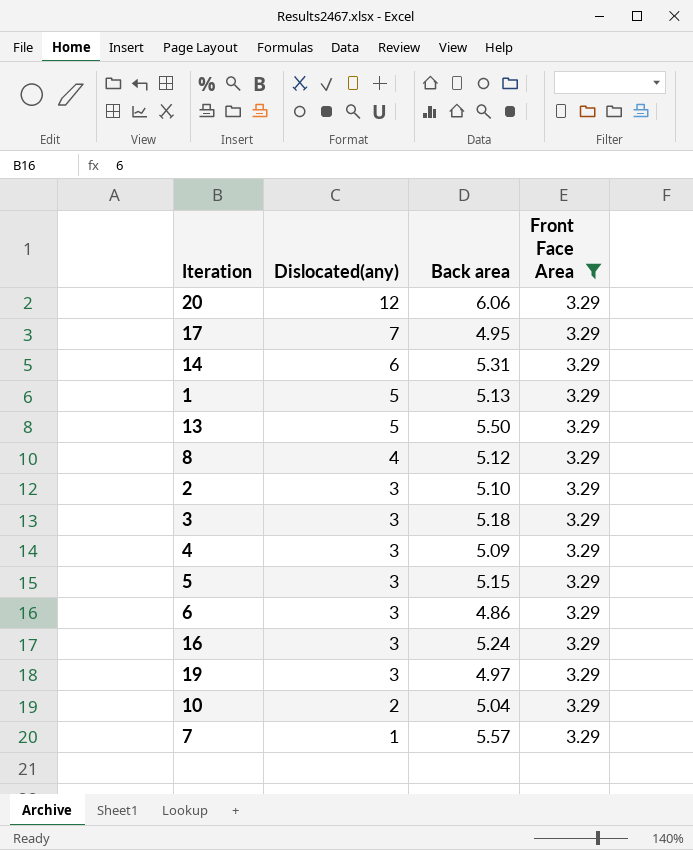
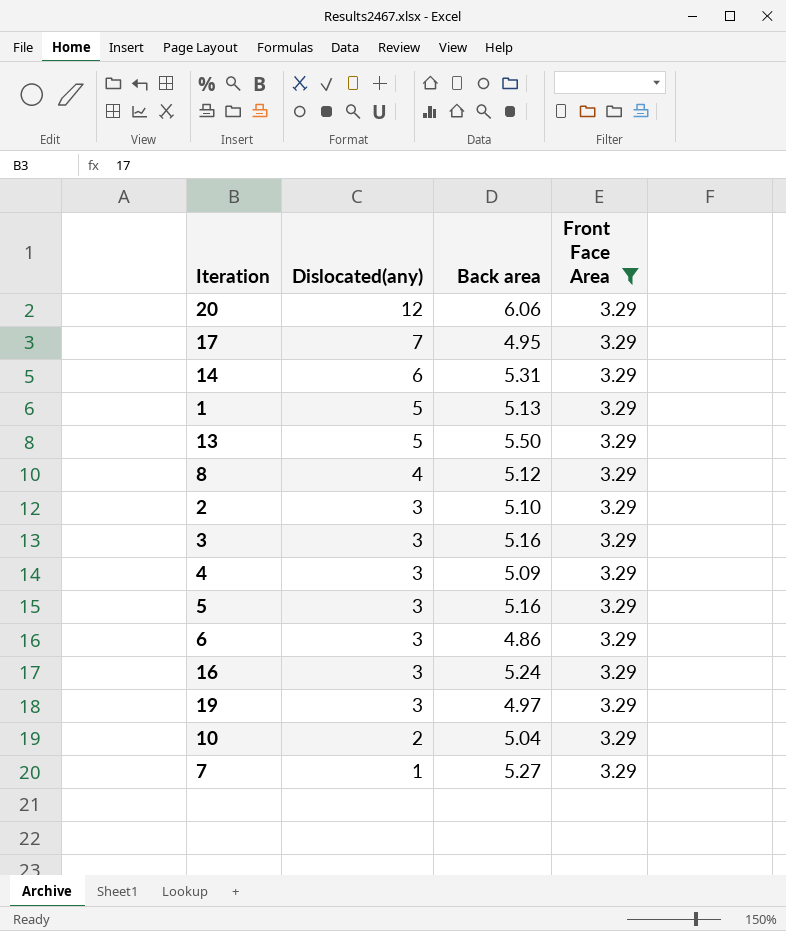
3 | Back area: 5.18 -> 5.16
5 | Back area: 5.15 -> 5.16
7 | Back area: 5.57 -> 5.27

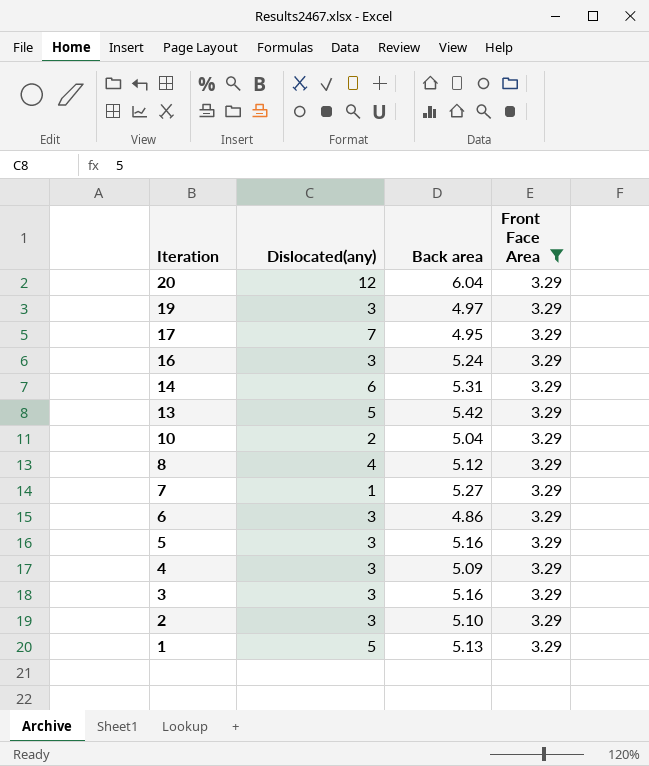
row order: Dislocated(any) descending -> Iteration descending
20 | Back area: 6.06 -> 6.04
13 | Back area: 5.50 -> 5.42

